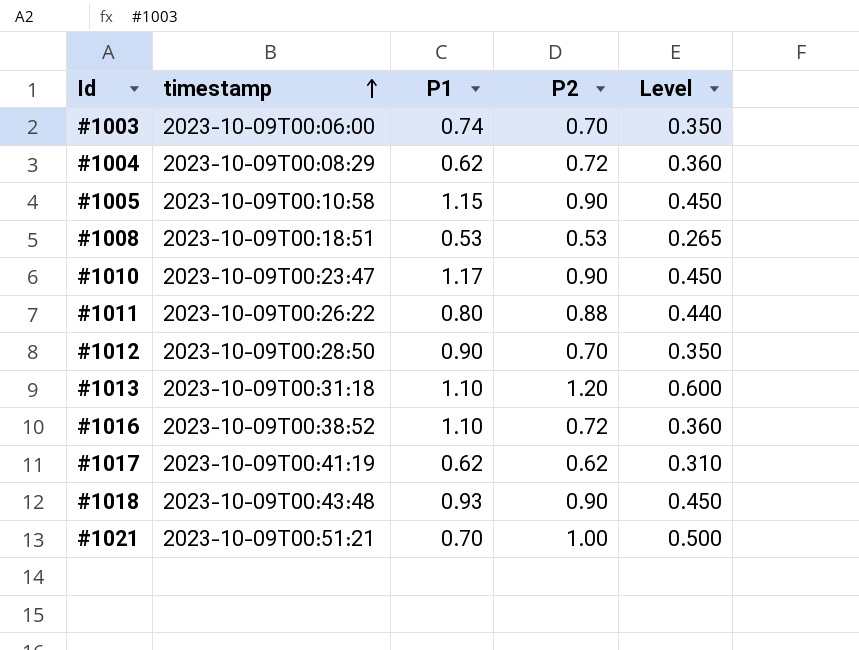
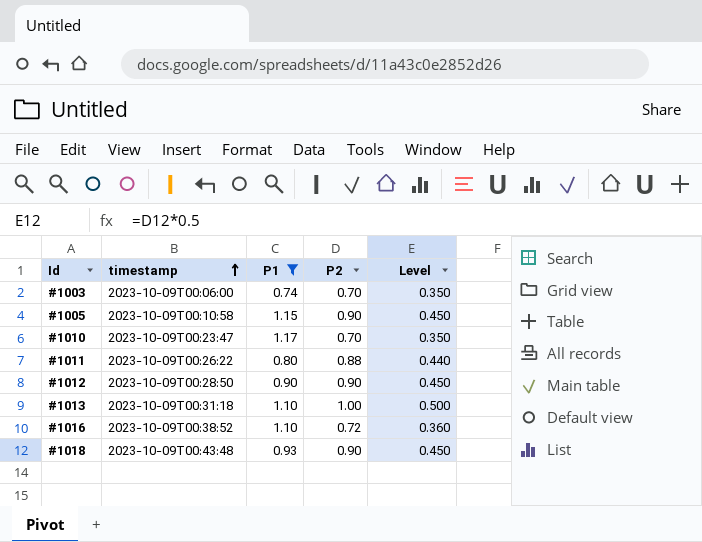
filter: none -> P1 >= 0.74
#1010 | P2: 0.90 -> 0.70
#1010 | Level: 0.450 -> 0.350
#1012 | P2: 0.70 -> 0.90
#1012 | Level: 0.350 -> 0.450
#1013 | P2: 1.20 -> 1.00
#1013 | Level: 0.600 -> 0.500

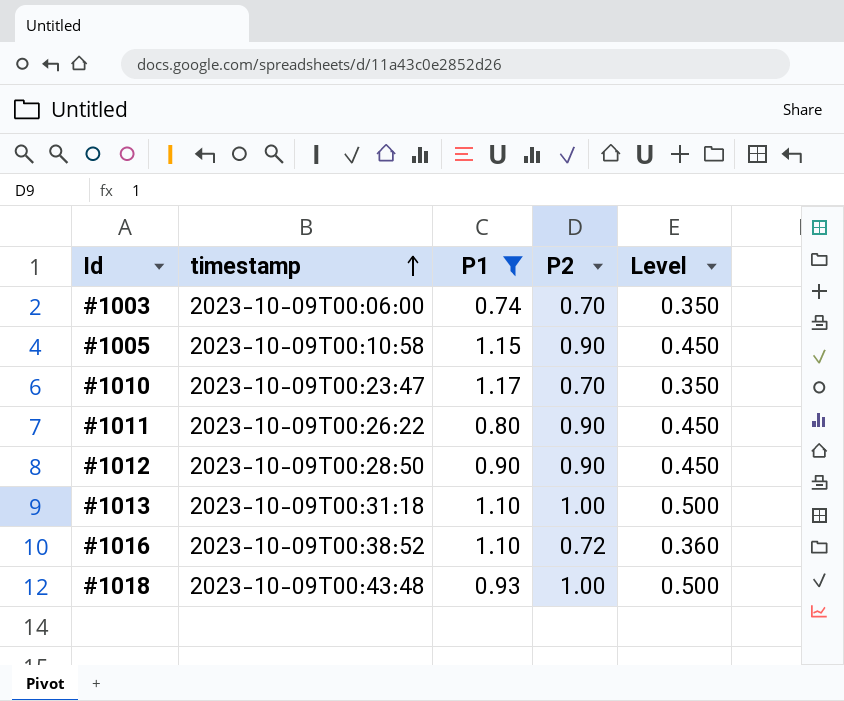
#1011 | P2: 0.88 -> 0.90
#1011 | Level: 0.440 -> 0.450
#1018 | P2: 0.90 -> 1.00
#1018 | Level: 0.450 -> 0.500

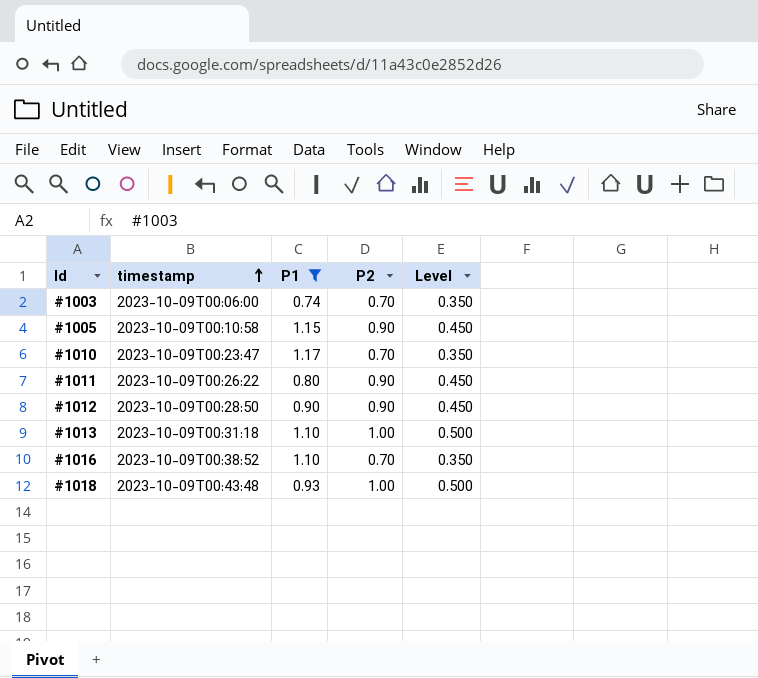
#1016 | P2: 0.72 -> 0.70
#1016 | Level: 0.360 -> 0.350

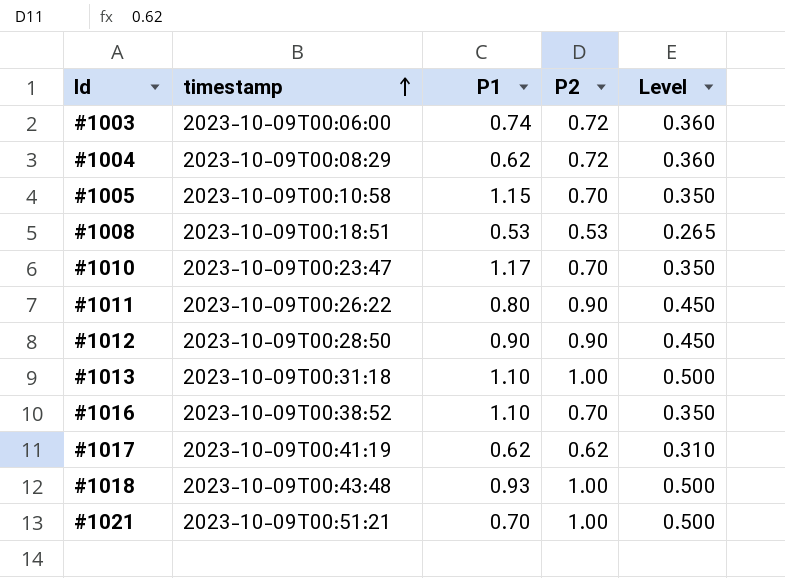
filter: P1 >= 0.74 -> none
#1003 | P2: 0.70 -> 0.72
#1003 | Level: 0.350 -> 0.360
#1005 | P2: 0.90 -> 0.70
#1005 | Level: 0.450 -> 0.350

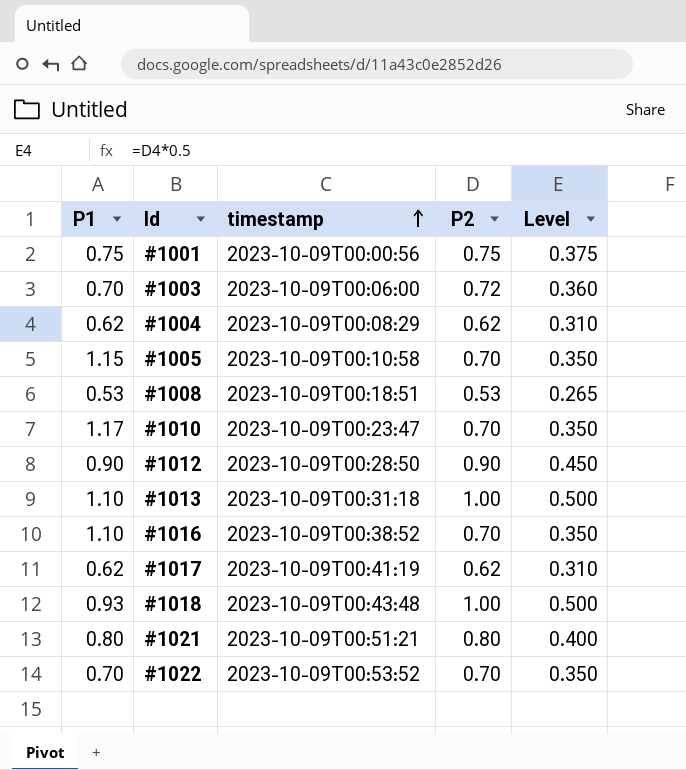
column P1 | position: 3 -> 1
row #1011: 2023-10-09T00:26:22 | 0.80 | 0.90 | 0.450 -> none
row #1001: none -> 0.75 | 2023-10-09T00:00:56 | 0.75 | 0.375
#1003 | P1: 0.74 -> 0.70
#1004 | P2: 0.72 -> 0.62
#1004 | Level: 0.360 -> 0.310
#1021 | P1: 0.70 -> 0.80
#1021 | P2: 1.00 -> 0.80
#1021 | Level: 0.500 -> 0.400
row #1022: none -> 0.70 | 2023-10-09T00:53:52 | 0.70 | 0.350

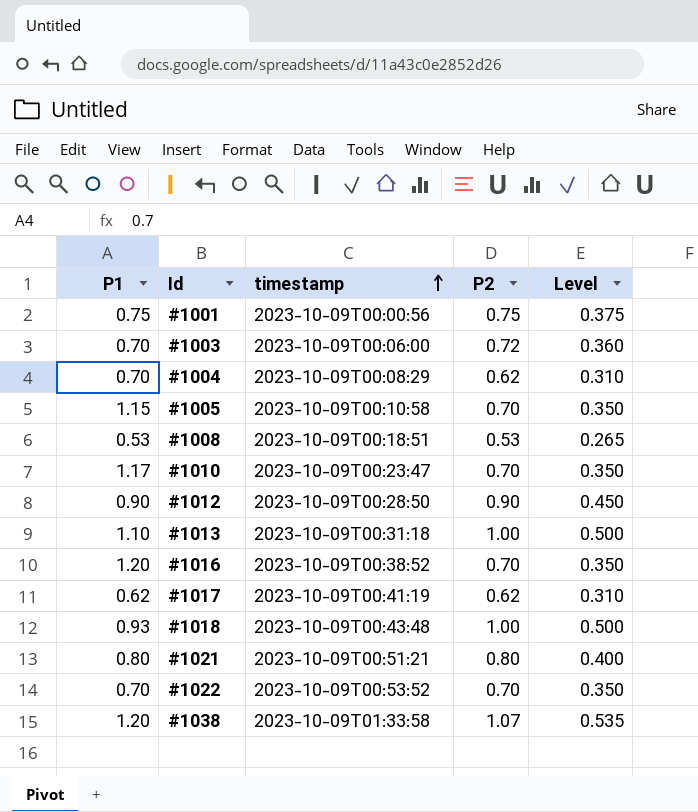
#1004 | P1: 0.62 -> 0.70
#1016 | P1: 1.10 -> 1.20
row #1038: none -> 1.20 | 2023-10-09T01:33:58 | 1.07 | 0.535

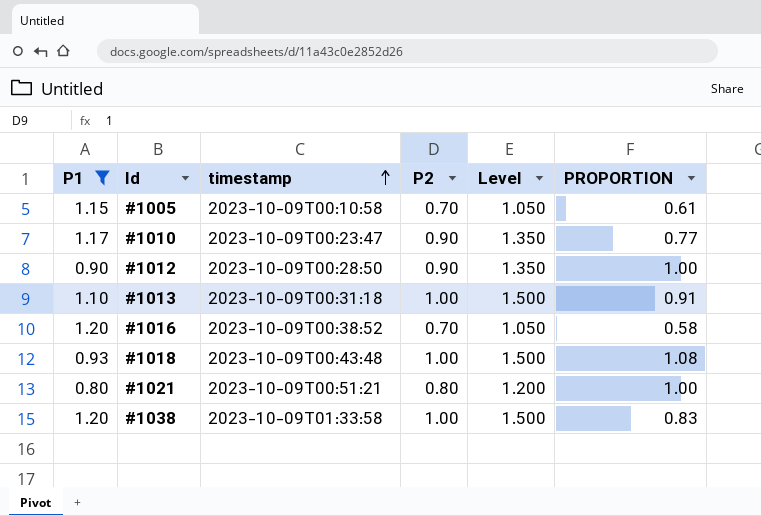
filter: none -> P1 >= 0.80
column Level | formula: [P2] * 0.5 -> [P2] * 1.5
column PROPORTION | formula: none -> [P2] / [P1]
#1010 | P2: 0.70 -> 0.90
#1038 | P2: 1.07 -> 1.00

